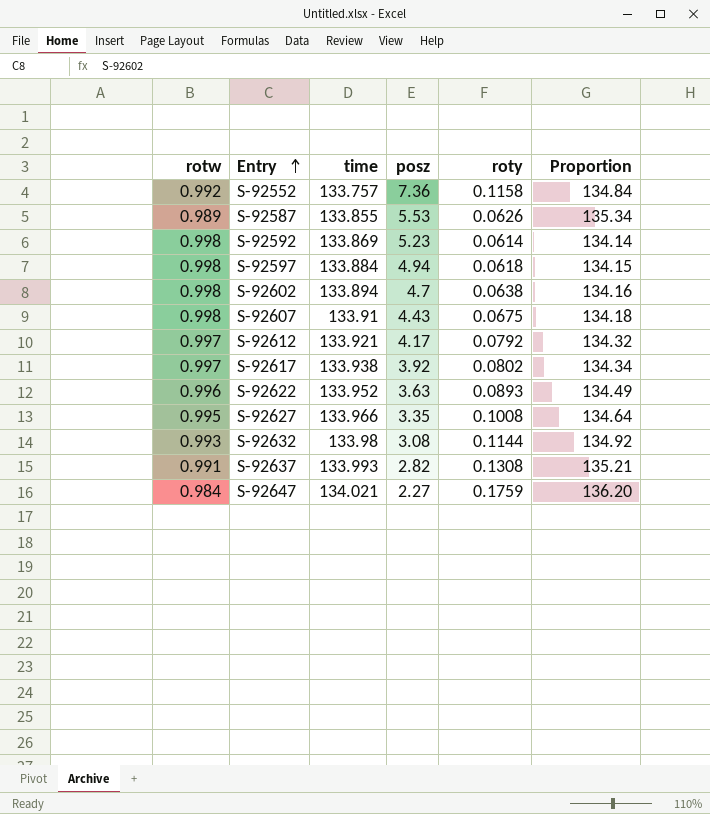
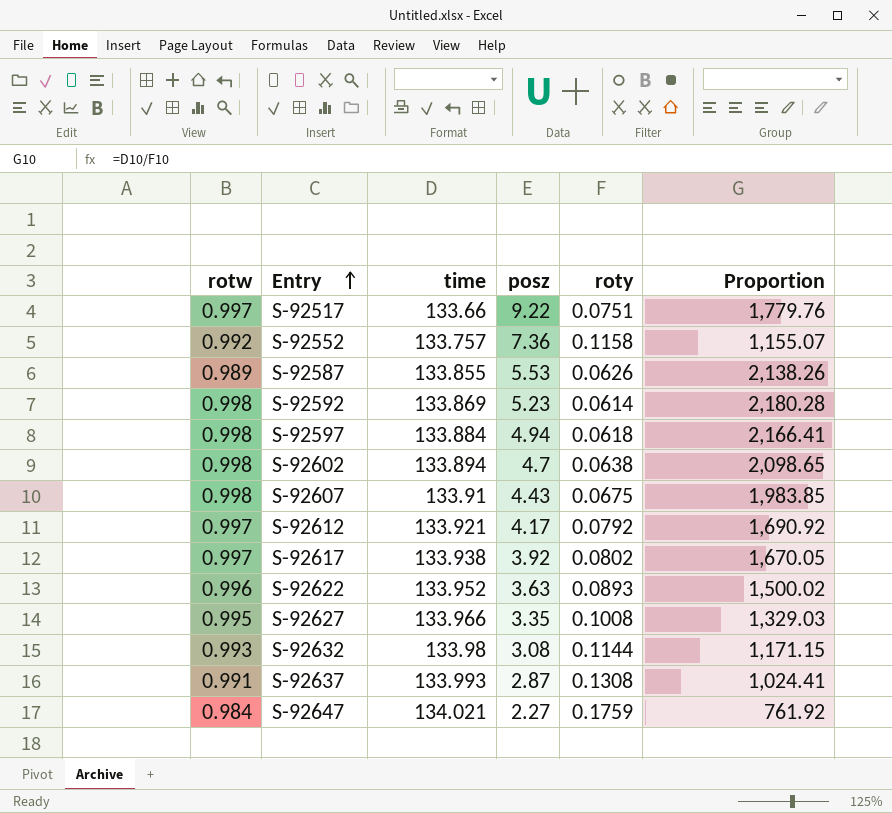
column Proportion | formula: [time] / [rotw] -> [time] / [roty]
row S-92517: none -> 0.997 | 133.66 | 9.22 | 0.0751 | 1,779.76
S-92637 | posz: 2.82 -> 2.87

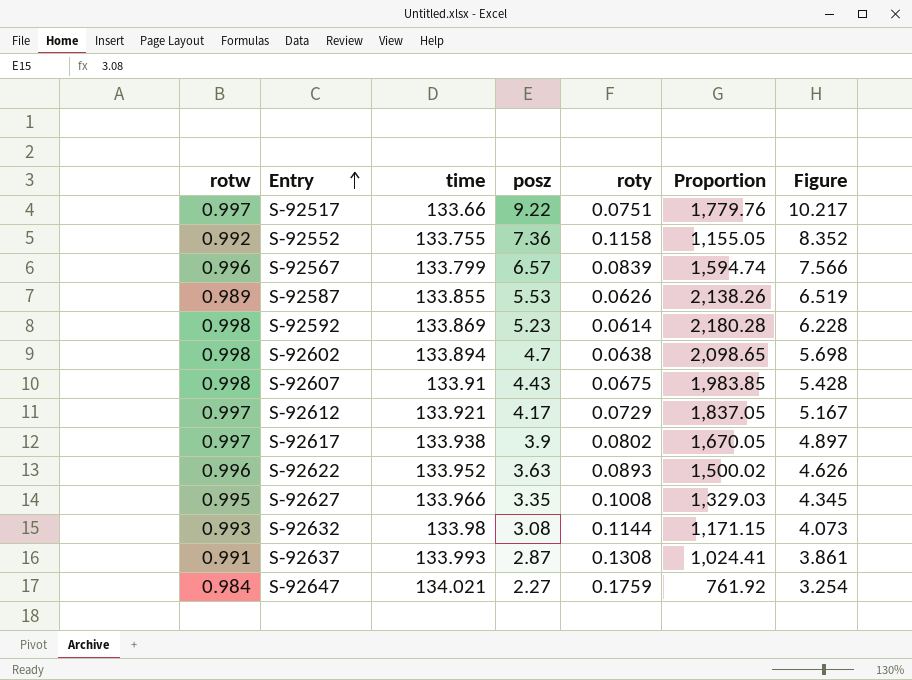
column Figure | formula: none -> [rotw] + [posz]
row S-92597: 0.998 | 133.884 | 4.94 | 0.0618 | 2,166.41 -> none
S-92552 | time: 133.757 -> 133.755
S-92552 | Proportion: 1,155.07 -> 1,155.05
row S-92567: none -> 0.996 | 133.799 | 6.57 | 0.0839 | 1,594.74 | 7.566
S-92612 | roty: 0.0792 -> 0.0729
S-92612 | Proportion: 1,690.92 -> 1,837.05
S-92617 | posz: 3.92 -> 3.9

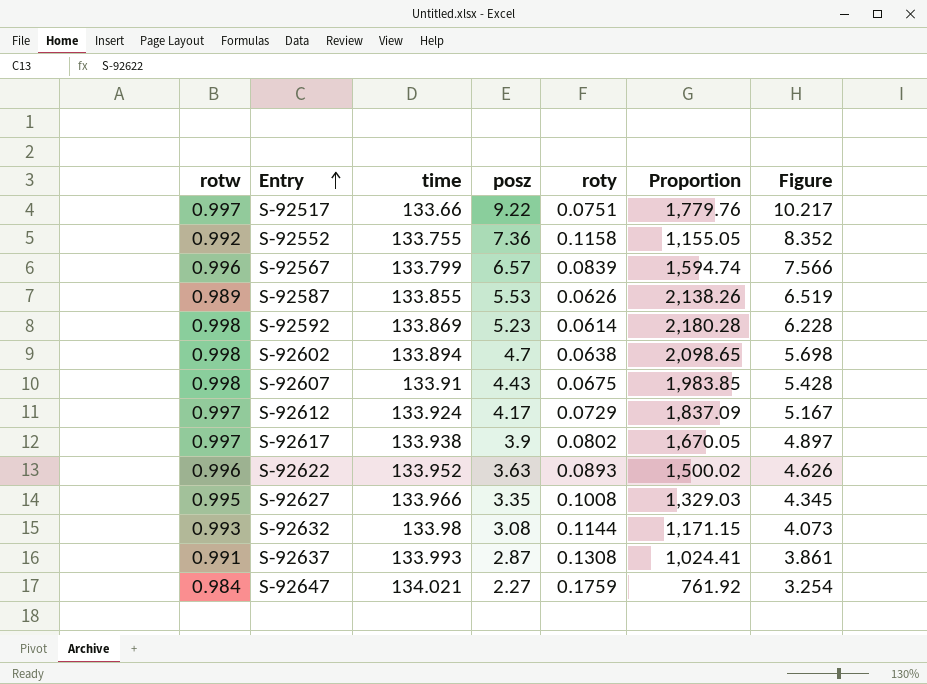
S-92612 | time: 133.921 -> 133.924
S-92612 | Proportion: 1,837.05 -> 1,837.09

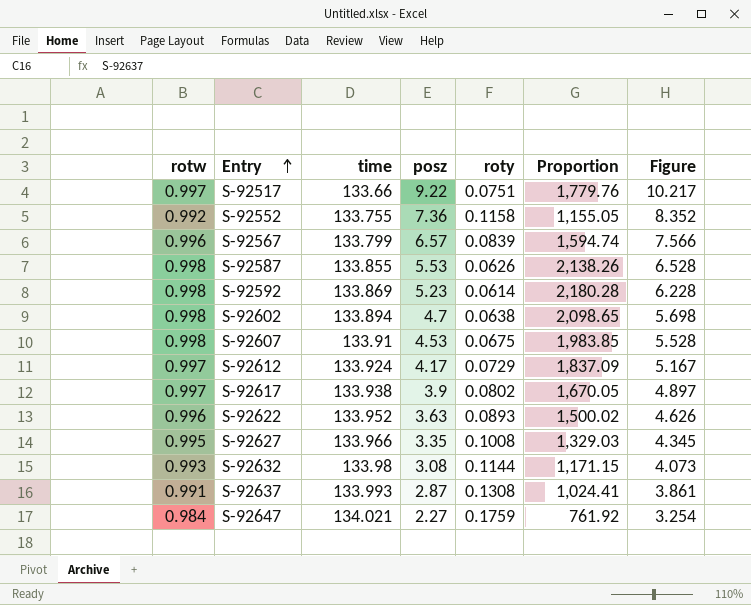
S-92587 | rotw: 0.989 -> 0.998
S-92587 | Figure: 6.519 -> 6.528
S-92607 | posz: 4.43 -> 4.53
S-92607 | Figure: 5.428 -> 5.528

